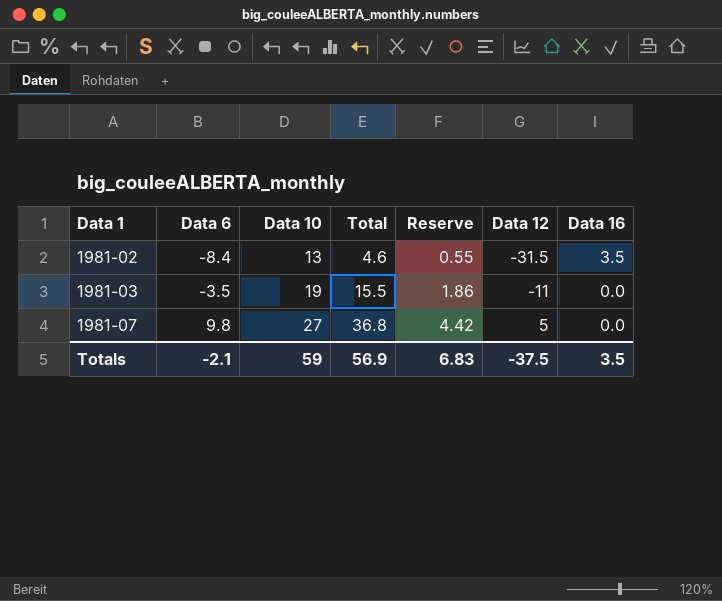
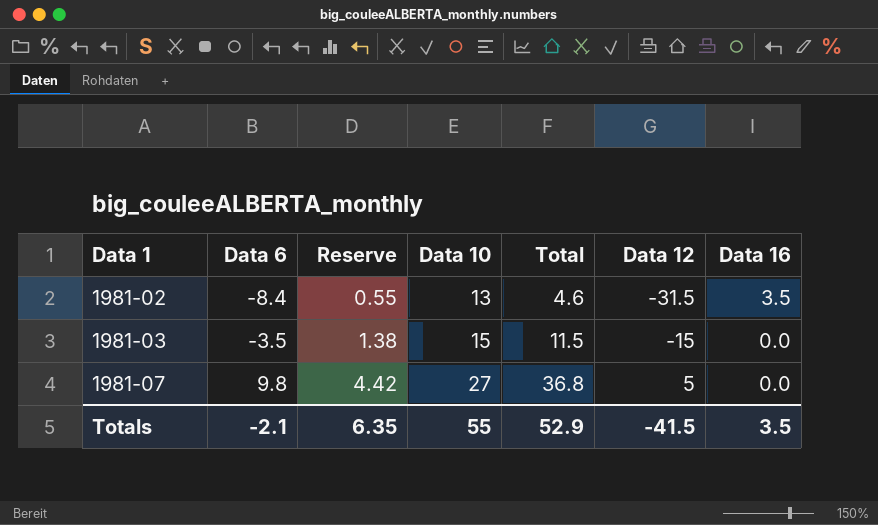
column Reserve | position: 5 -> 3
1981-03 | Reserve: 1.86 -> 1.38
1981-03 | Data 10: 19 -> 15
1981-03 | Total: 15.5 -> 11.5
1981-03 | Data 12: -11 -> -15
Totals | Reserve: 6.83 -> 6.35
Totals | Data 10: 59 -> 55
Totals | Total: 56.9 -> 52.9
Totals | Data 12: -37.5 -> -41.5

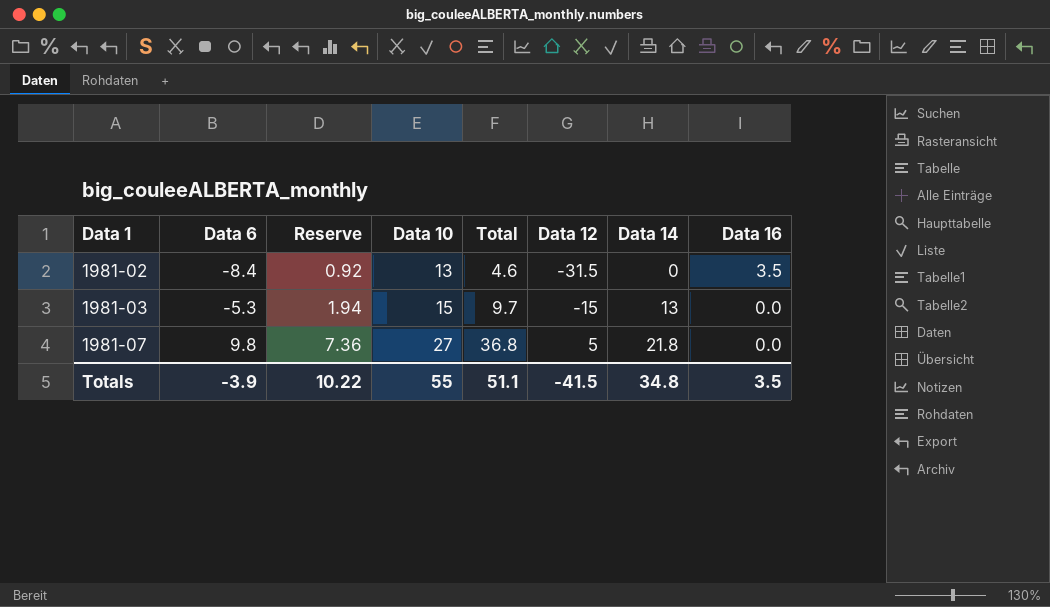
column Reserve | formula: [Total] * 0.12 -> [Total] * 0.2
column Data 14 | position: none -> 7
1981-03 | Data 6: -3.5 -> -5.3
1981-03 | Total: 11.5 -> 9.7
Totals | Data 6: -2.1 -> -3.9
Totals | Reserve: 6.35 -> 10.22
Totals | Total: 52.9 -> 51.1

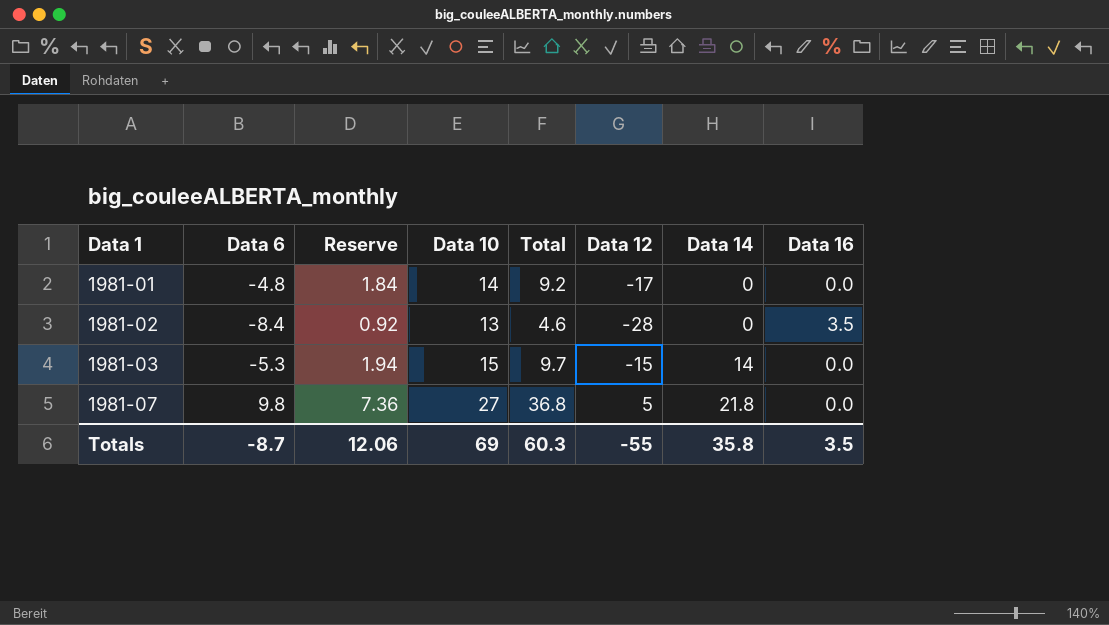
row 1981-01: none -> -4.8 | 1.84 | 14 | 9.2 | -17 | 0 | 0.0
1981-02 | Data 12: -31.5 -> -28
1981-03 | Data 14: 13 -> 14
Totals | Data 6: -3.9 -> -8.7
Totals | Reserve: 10.22 -> 12.06
Totals | Data 10: 55 -> 69
Totals | Total: 51.1 -> 60.3
Totals | Data 12: -41.5 -> -55
Totals | Data 14: 34.8 -> 35.8

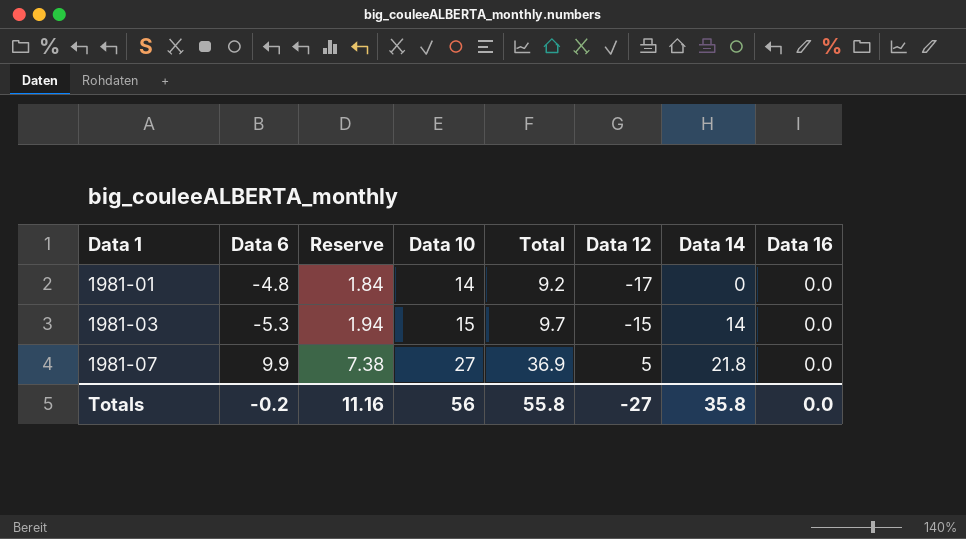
row 1981-02: -8.4 | 0.92 | 13 | 4.6 | -28 | 0 | 3.5 -> none
1981-07 | Data 6: 9.8 -> 9.9
1981-07 | Reserve: 7.36 -> 7.38
1981-07 | Total: 36.8 -> 36.9
Totals | Data 6: -8.7 -> -0.2
Totals | Reserve: 12.06 -> 11.16
Totals | Data 10: 69 -> 56
Totals | Total: 60.3 -> 55.8
Totals | Data 12: -55 -> -27
Totals | Data 16: 3.5 -> 0.0

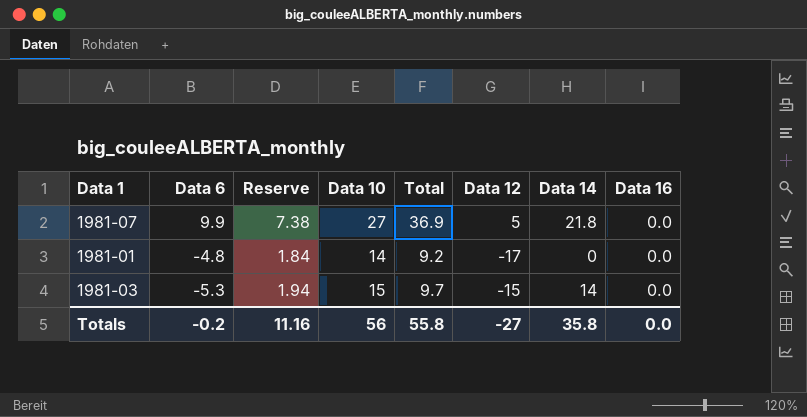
row order: Data 1 ascending -> Data 6 descending

